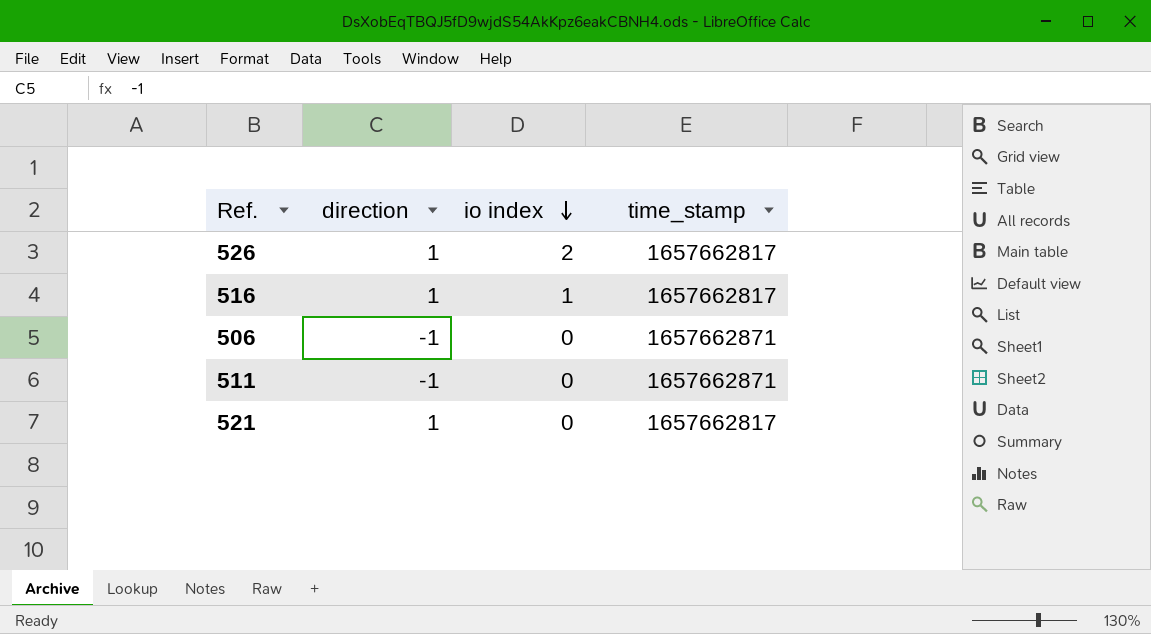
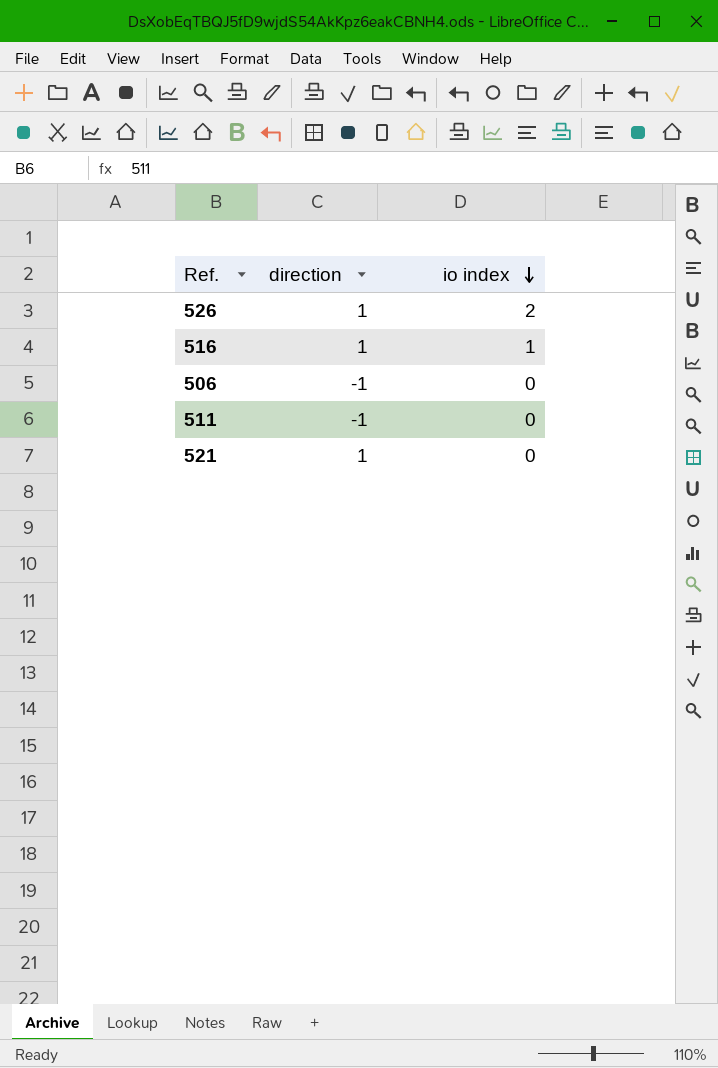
column time_stamp | position: 4 -> none

